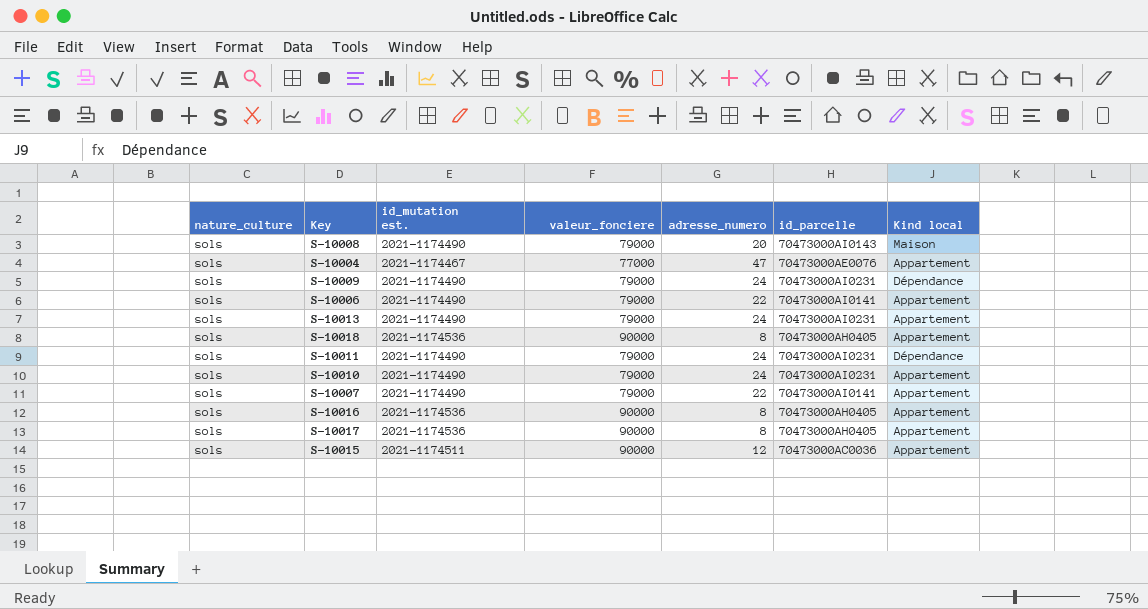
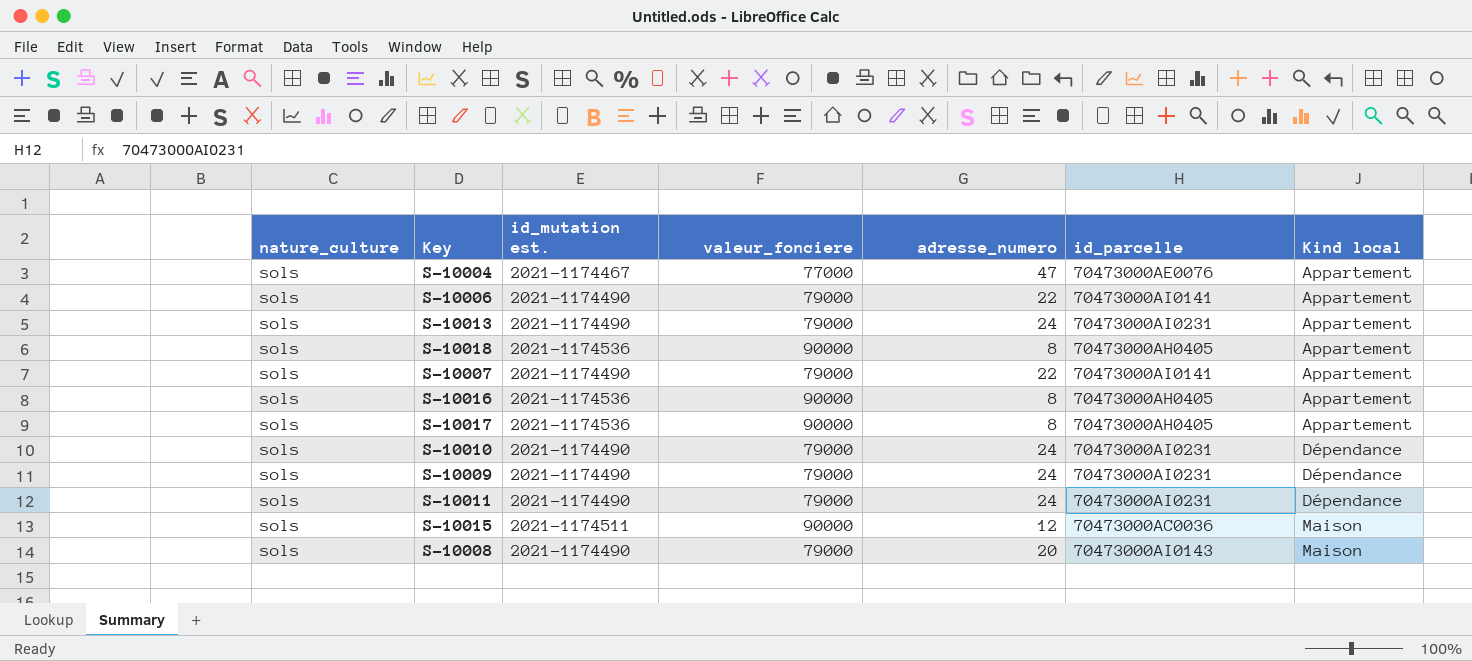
row order: none -> Kind local ascending
S-10010 | Kind local: Appartement -> Dépendance
S-10015 | Kind local: Appartement -> Maison

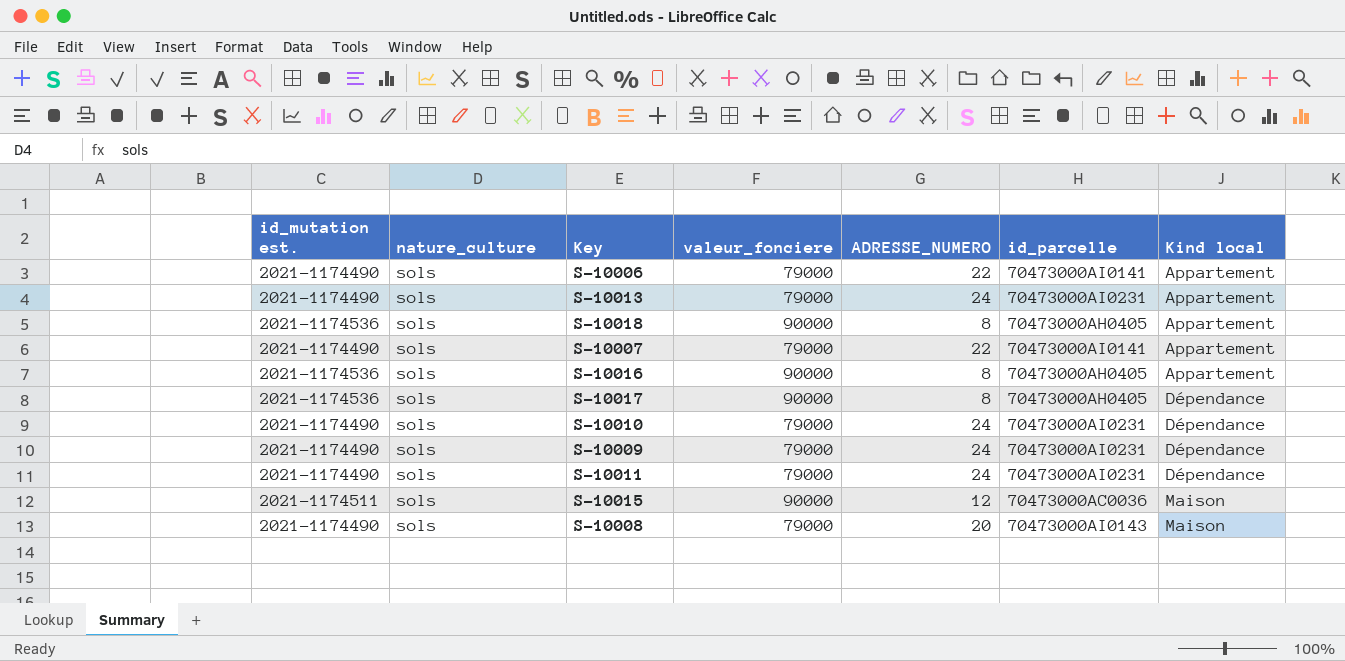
column id_mutation est. | position: 3 -> 1
column name: adresse_numero -> ADRESSE_NUMERO
row S-10004: sols | 2021-1174467 | 77000 | 47 | 70473000AE0076 | Appartement -> none
S-10017 | Kind local: Appartement -> Dépendance

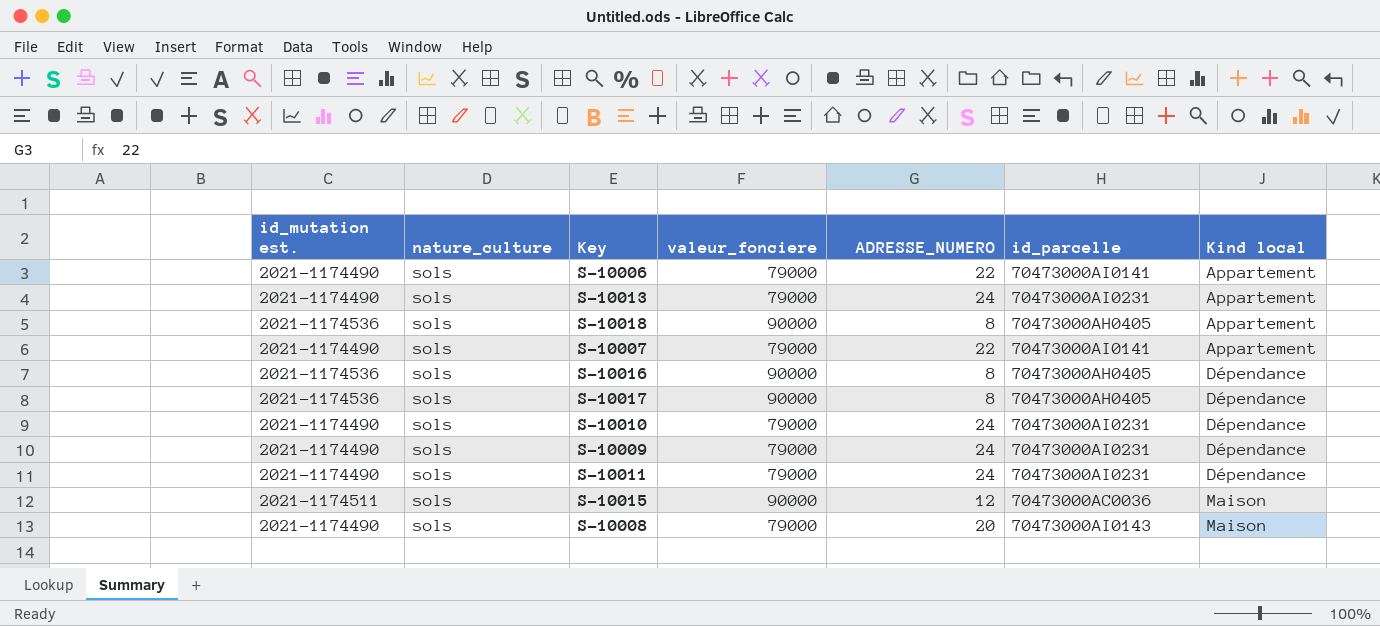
S-10016 | Kind local: Appartement -> Dépendance

